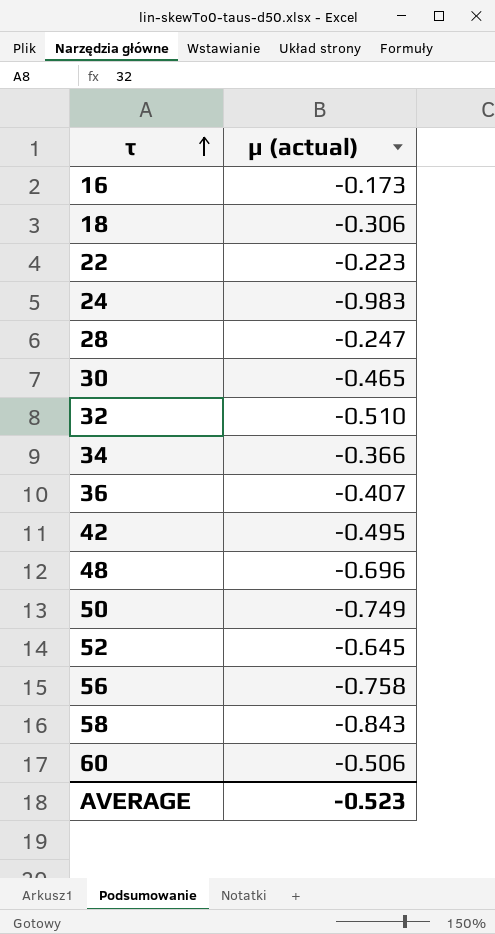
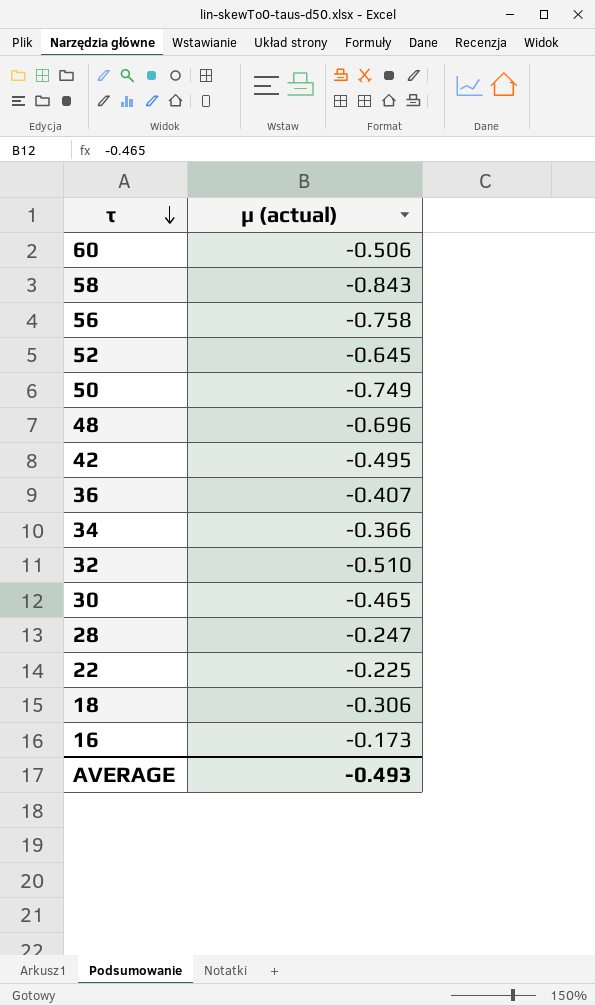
row order: τ ascending -> τ descending
row 24: -0.983 -> none
22 | µ (actual): -0.223 -> -0.225
AVERAGE | µ (actual): -0.523 -> -0.493

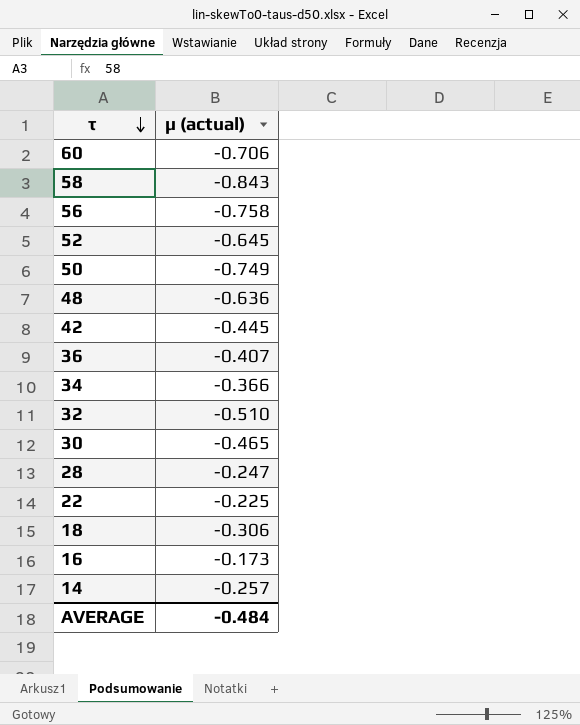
60 | µ (actual): -0.506 -> -0.706
48 | µ (actual): -0.696 -> -0.636
42 | µ (actual): -0.495 -> -0.445
row 14: none -> -0.257
AVERAGE | µ (actual): -0.493 -> -0.484

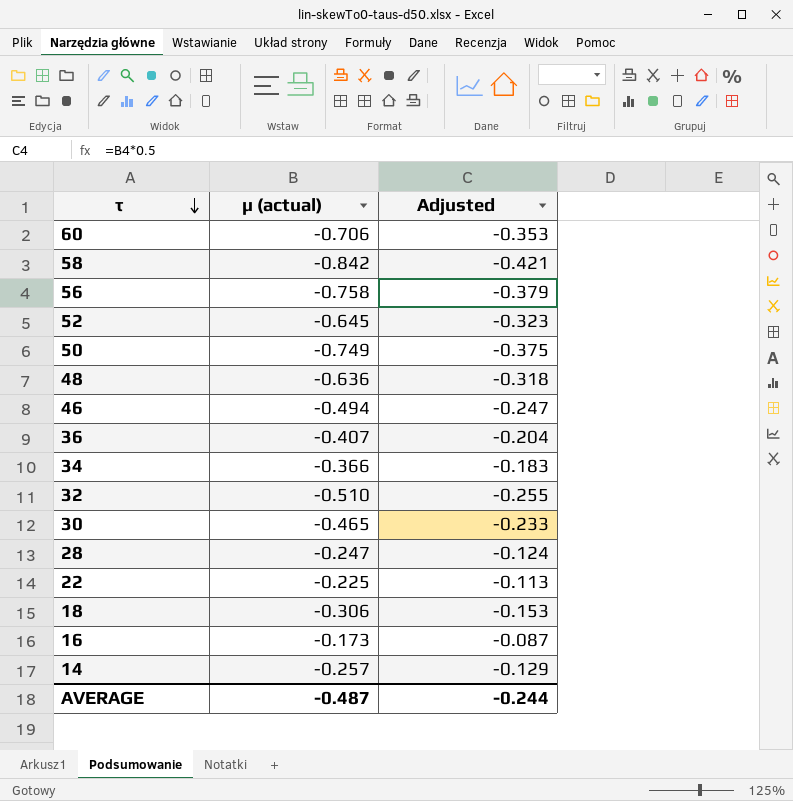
column Adjusted | formula: none -> [µ (actual)] * 0.5
row 42: -0.445 -> none
58 | µ (actual): -0.843 -> -0.842
row 46: none -> -0.494 | -0.247
AVERAGE | µ (actual): -0.484 -> -0.487

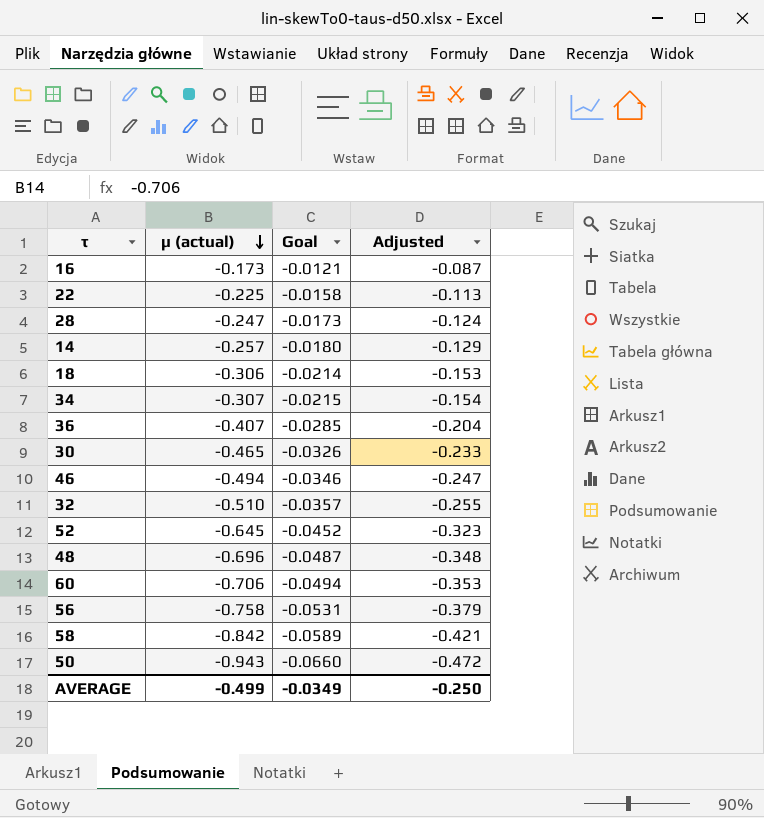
row order: τ descending -> µ (actual) descending
column Goal | formula: none -> [µ (actual)] * 0.07
34 | µ (actual): -0.366 -> -0.307
34 | Adjusted: -0.183 -> -0.154
48 | µ (actual): -0.636 -> -0.696
48 | Adjusted: -0.318 -> -0.348
50 | µ (actual): -0.749 -> -0.943
50 | Adjusted: -0.375 -> -0.472
AVERAGE | µ (actual): -0.487 -> -0.499
AVERAGE | Adjusted: -0.244 -> -0.250

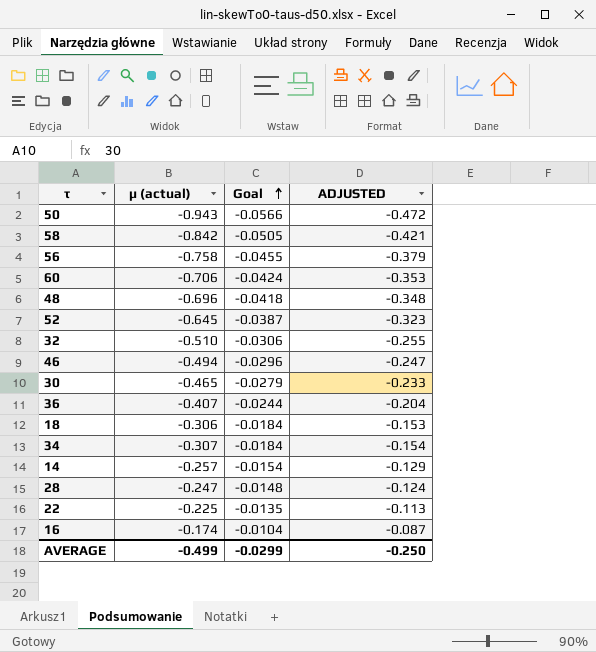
row order: µ (actual) descending -> Goal ascending
column Goal | formula: [µ (actual)] * 0.07 -> [µ (actual)] * 0.06
column name: Adjusted -> ADJUSTED
16 | µ (actual): -0.173 -> -0.174
AVERAGE | Goal: -0.0349 -> -0.0299

